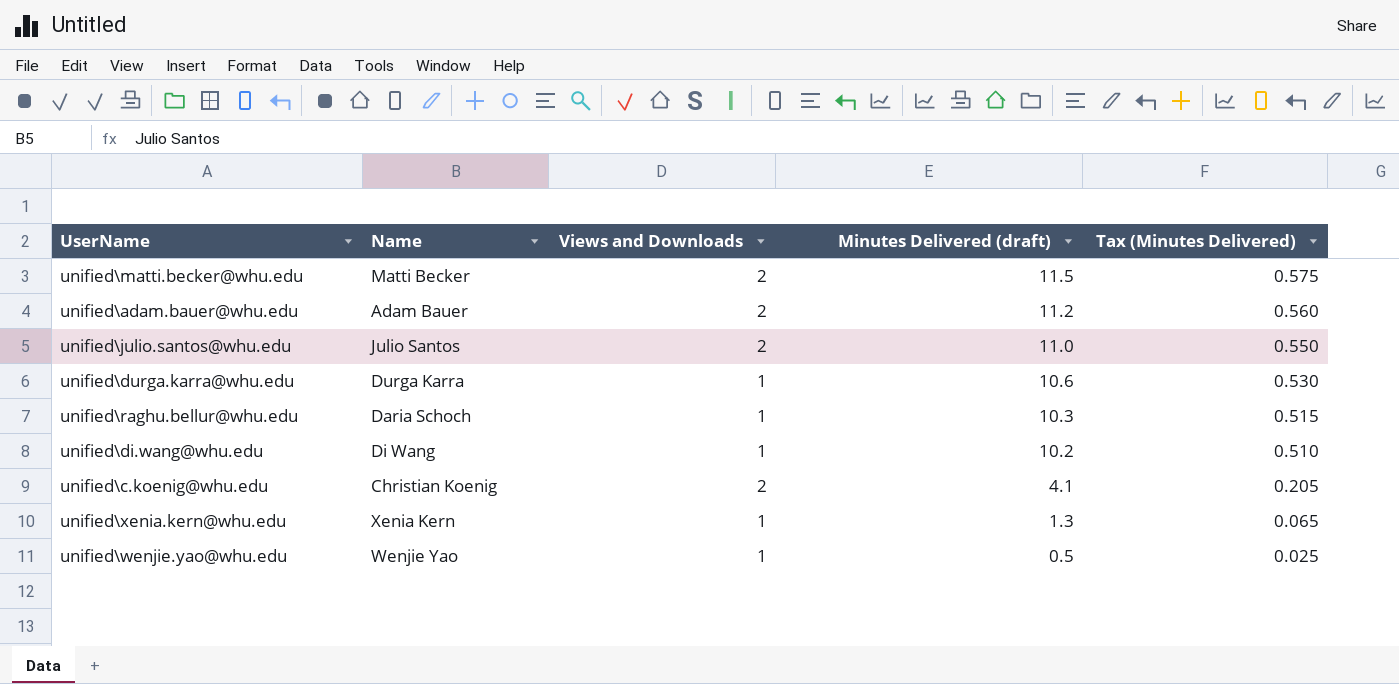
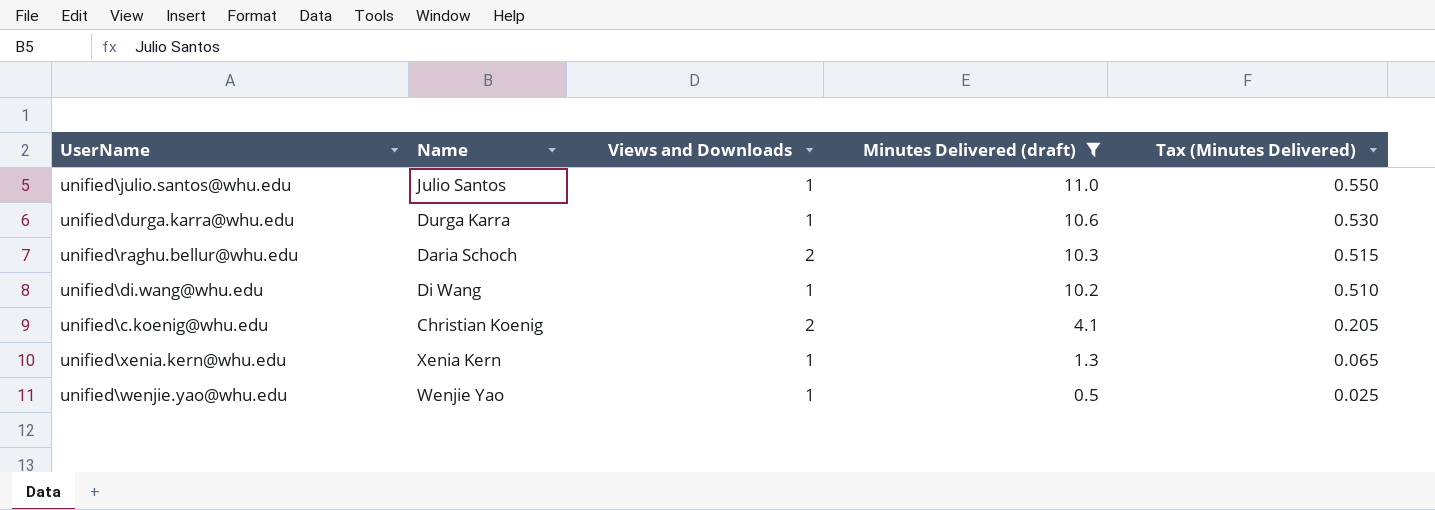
filter: none -> Minutes Delivered (draft) <= 11.0
unified\julio.santos@whu.edu | Views and Downloads: 2 -> 1
unified\raghu.bellur@whu.edu | Views and Downloads: 1 -> 2

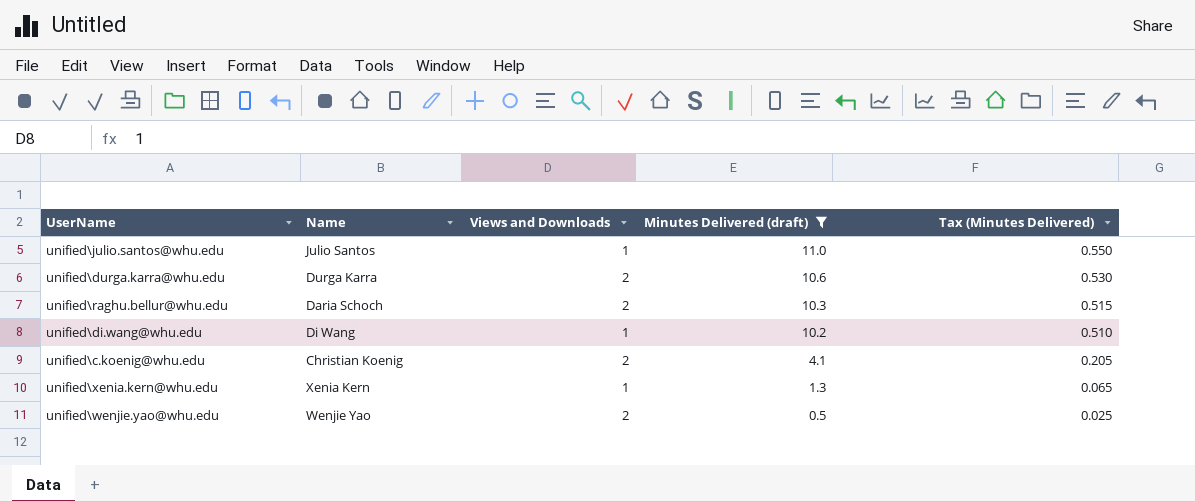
unified\durga.karra@whu.edu | Views and Downloads: 1 -> 2
unified\wenjie.yao@whu.edu | Views and Downloads: 1 -> 2

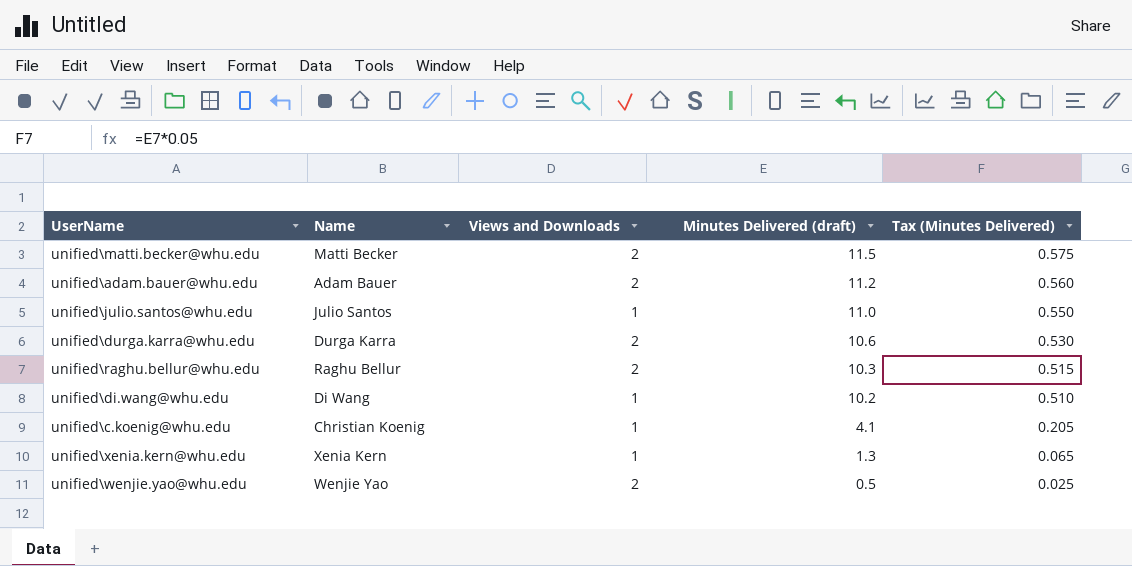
filter: Minutes Delivered (draft) <= 11.0 -> none
unified\raghu.bellur@whu.edu | Name: Daria Schoch -> Raghu Bellur
unified\c.koenig@whu.edu | Views and Downloads: 2 -> 1

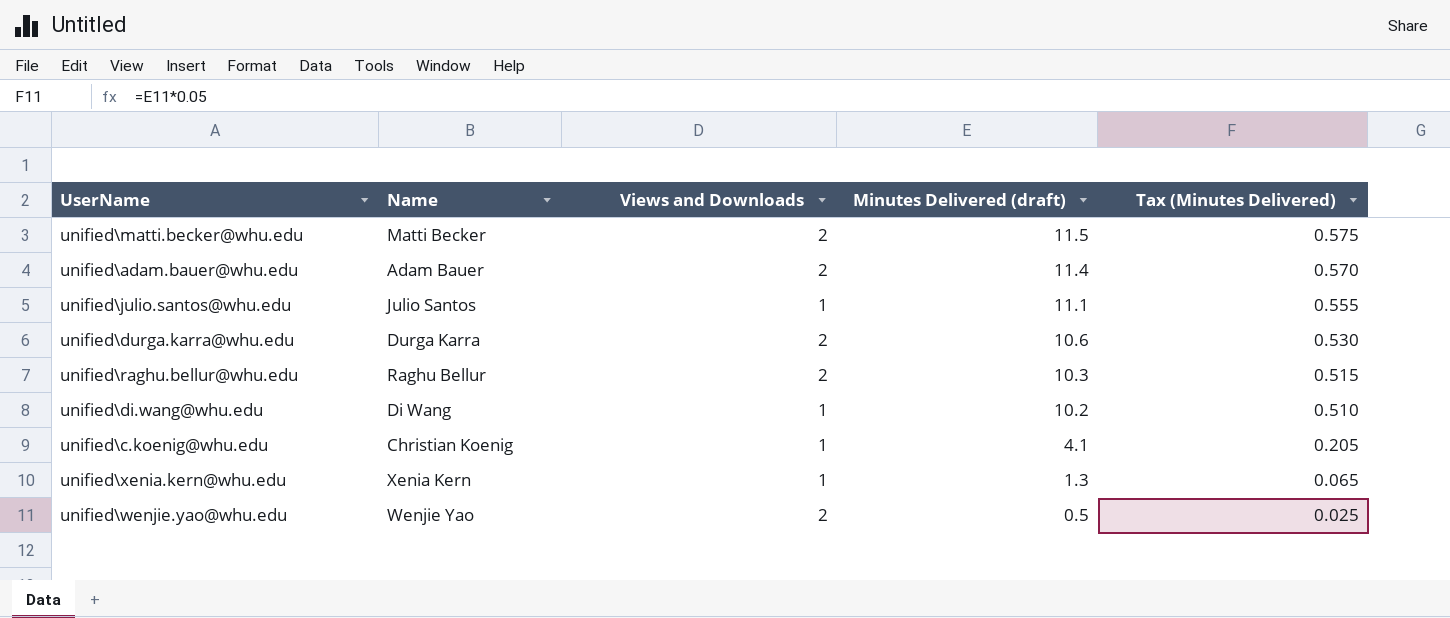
unified\adam.bauer@whu.edu | Minutes Delivered (draft): 11.2 -> 11.4
unified\adam.bauer@whu.edu | Tax (Minutes Delivered): 0.560 -> 0.570
unified\julio.santos@whu.edu | Minutes Delivered (draft): 11.0 -> 11.1
unified\julio.santos@whu.edu | Tax (Minutes Delivered): 0.550 -> 0.555

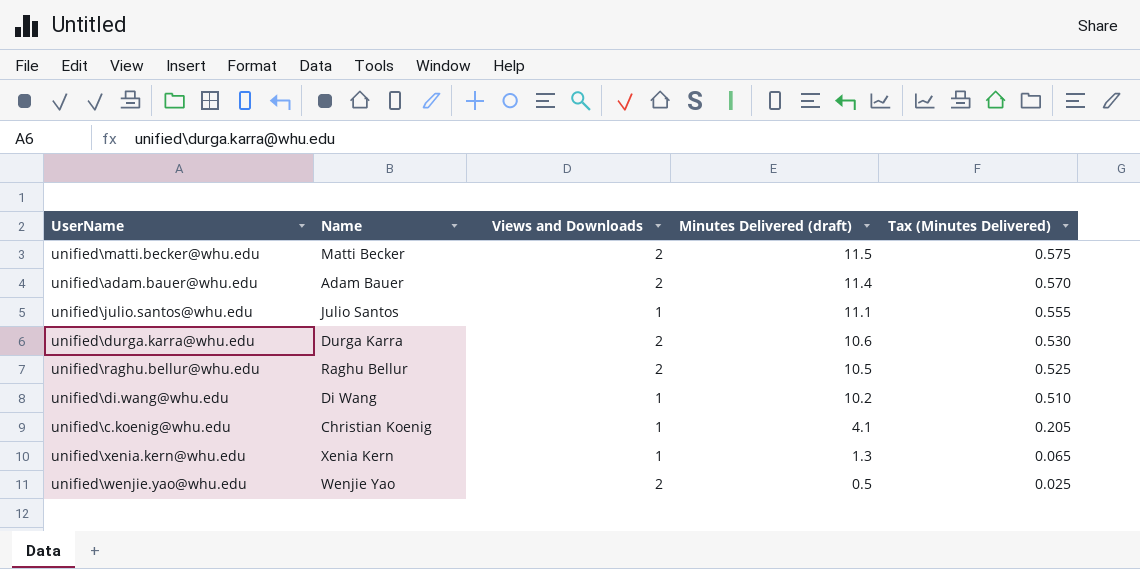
unified\raghu.bellur@whu.edu | Minutes Delivered (draft): 10.3 -> 10.5
unified\raghu.bellur@whu.edu | Tax (Minutes Delivered): 0.515 -> 0.525

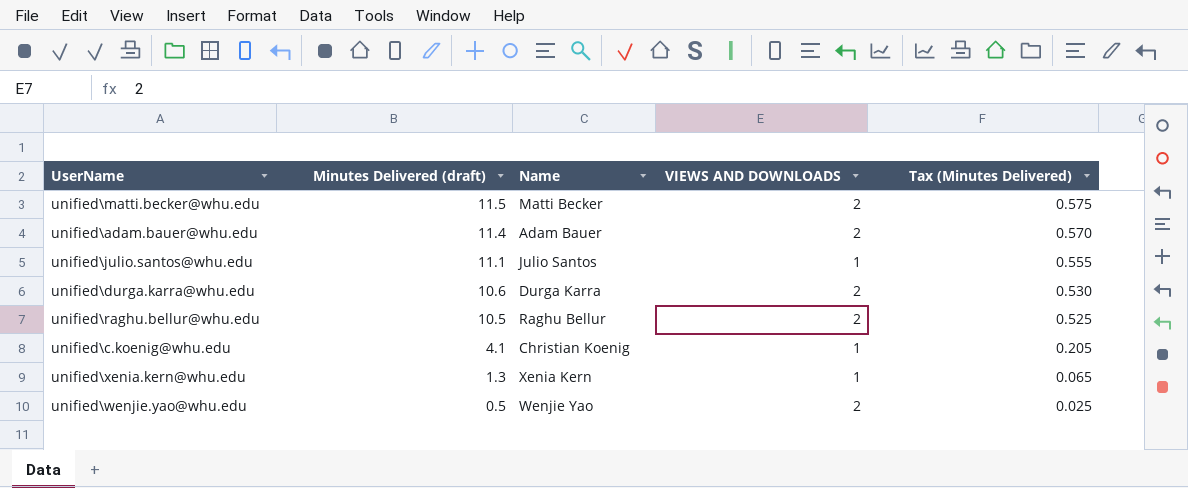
column Minutes Delivered (draft) | position: 4 -> 2
column name: Views and Downloads -> VIEWS AND DOWNLOADS
row unified\di.wang@whu.edu: Di Wang | 1 | 10.2 | 0.510 -> none

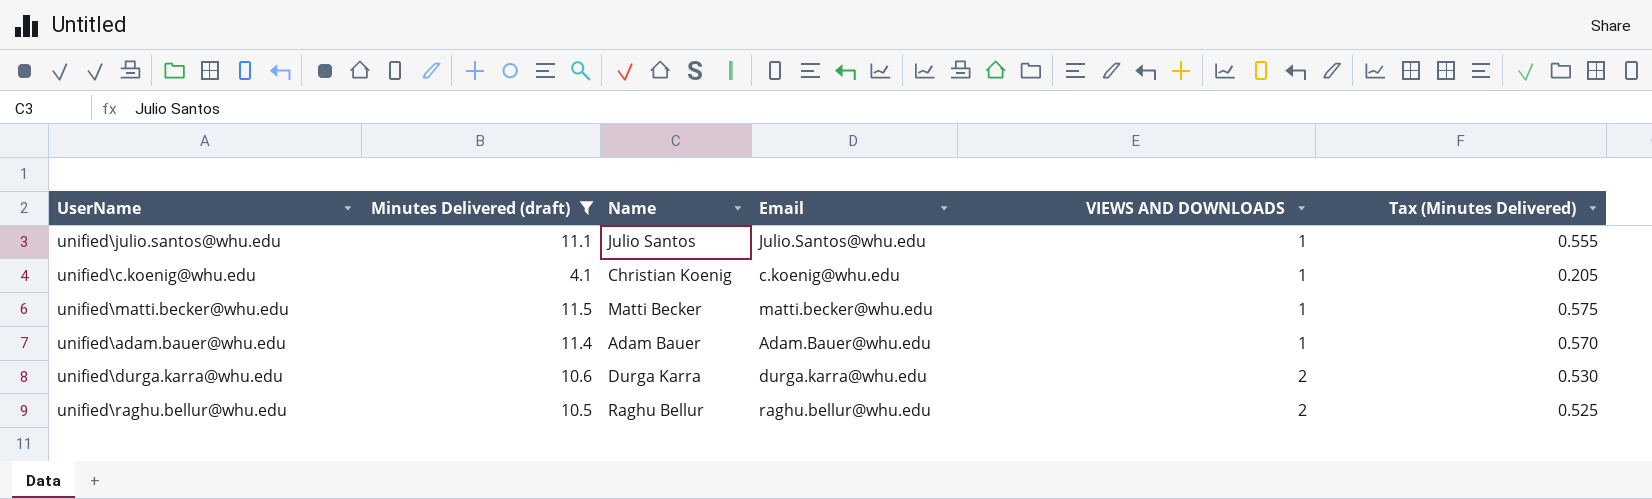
filter: none -> Minutes Delivered (draft) >= 4.1
row order: Minutes Delivered (draft) descending -> VIEWS AND DOWNLOADS ascending
column Email | position: none -> 4
unified\matti.becker@whu.edu | VIEWS AND DOWNLOADS: 2 -> 1
unified\adam.bauer@whu.edu | VIEWS AND DOWNLOADS: 2 -> 1

